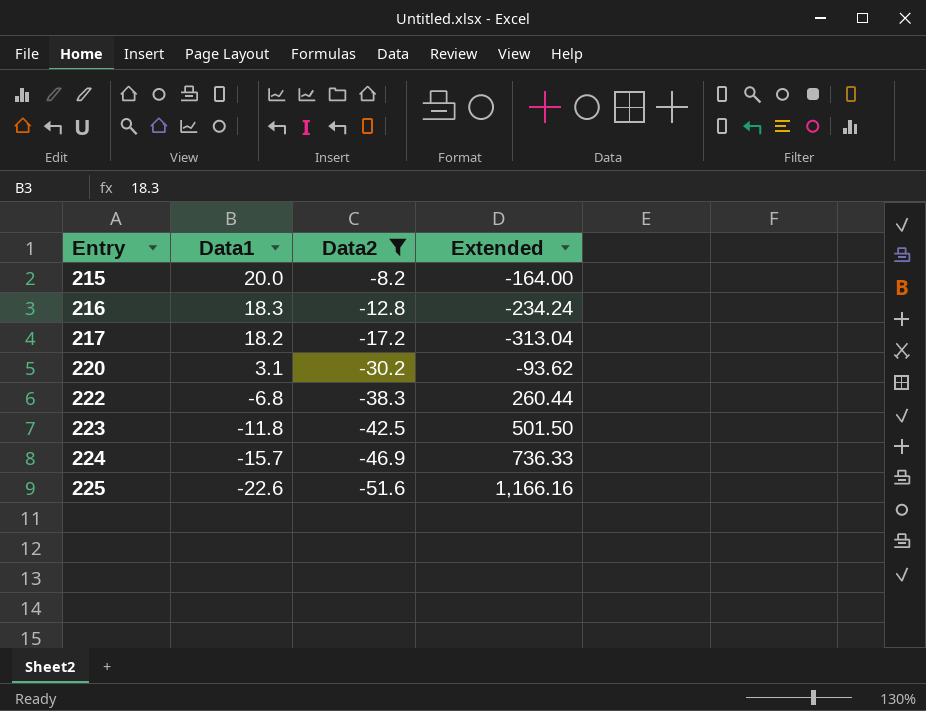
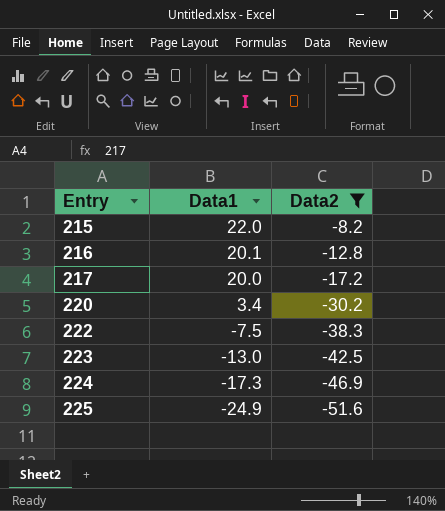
column Extended | formula: [Data1] * [Data2] -> none
215 | Data1: 20.0 -> 22.0
216 | Data1: 18.3 -> 20.1
217 | Data1: 18.2 -> 20.0
220 | Data1: 3.1 -> 3.4
222 | Data1: -6.8 -> -7.5
223 | Data1: -11.8 -> -13.0
224 | Data1: -15.7 -> -17.3
225 | Data1: -22.6 -> -24.9

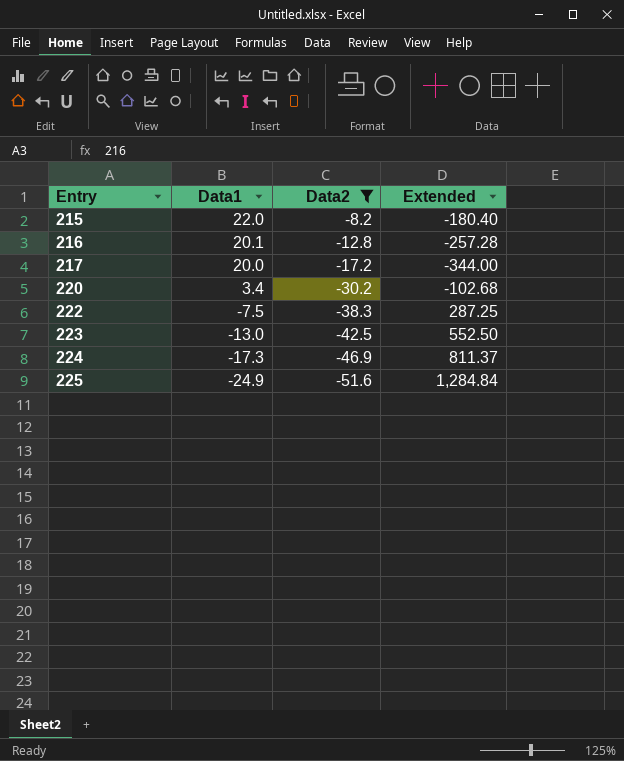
column Extended | formula: none -> [Data1] * [Data2]

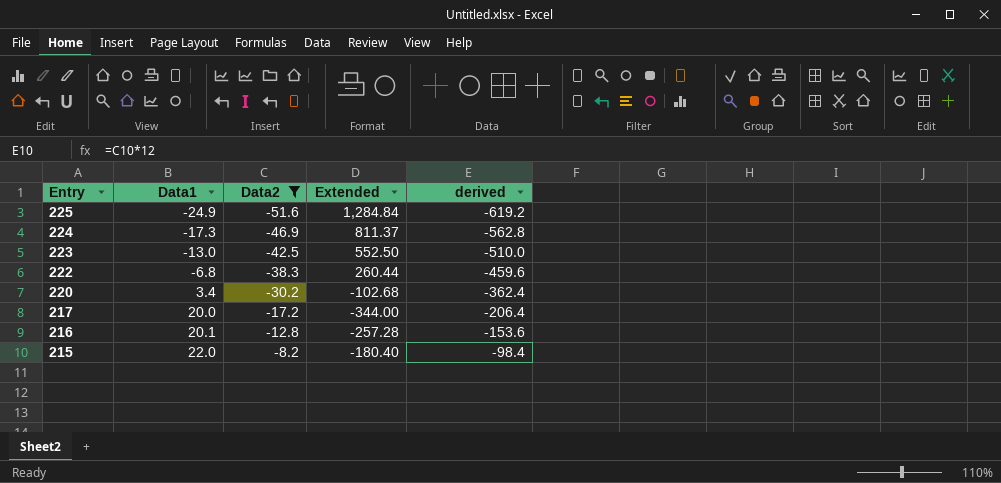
row order: Entry ascending -> Entry descending
column derived | formula: none -> [Data2] * 12
222 | Data1: -7.5 -> -6.8
222 | Extended: 287.25 -> 260.44

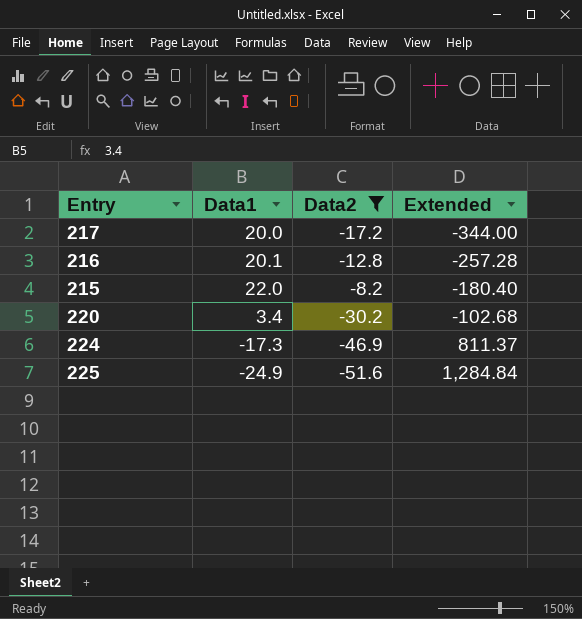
row order: Entry descending -> Extended ascending
column derived | formula: [Data2] * 12 -> none
row 223: -13.0 | -42.5 | 552.50 | -510.0 -> none
row 222: -6.8 | -38.3 | 260.44 | -459.6 -> none

